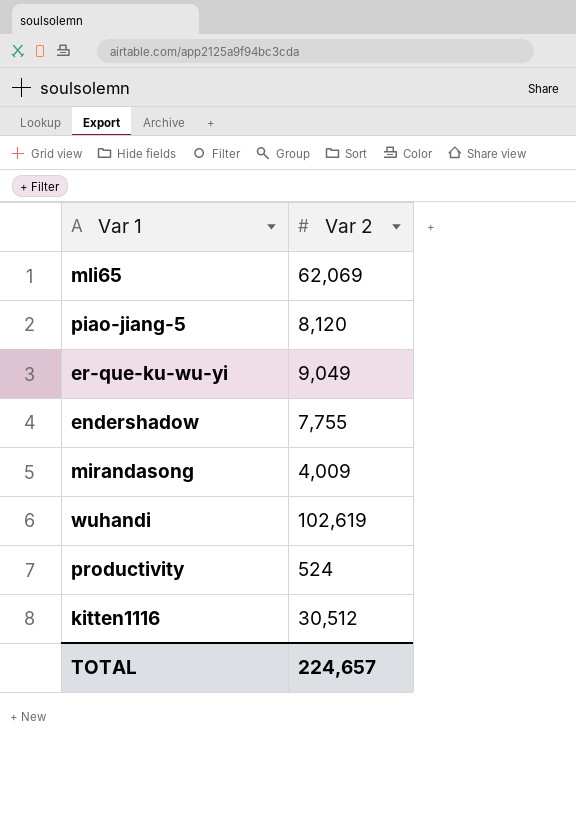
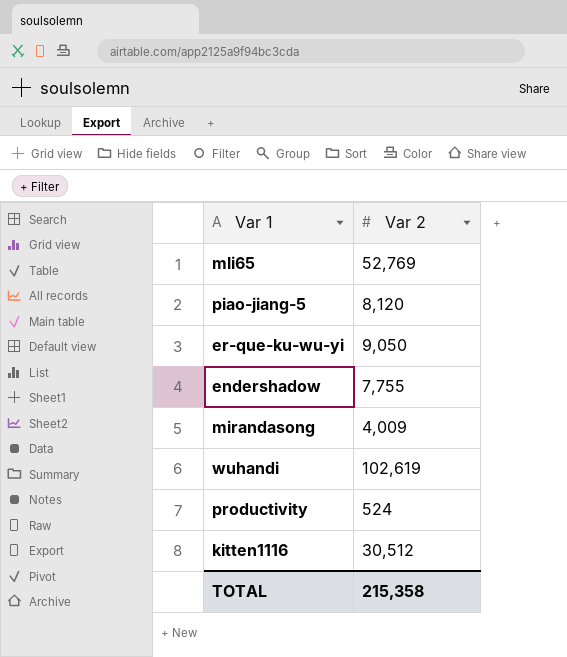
mli65 | Var 2: 62,069 -> 52,769
er-que-ku-wu-yi | Var 2: 9,049 -> 9,050
TOTAL | Var 2: 224,657 -> 215,358

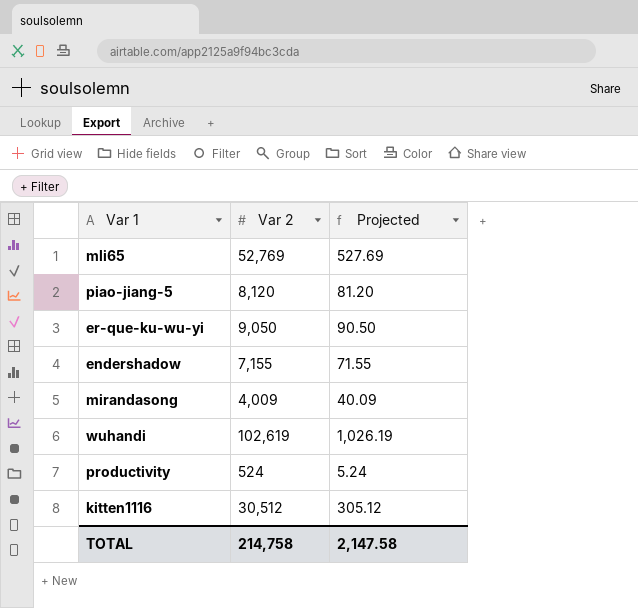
column Projected | formula: none -> [Var 2] * 0.01
endershadow | Var 2: 7,755 -> 7,155
TOTAL | Var 2: 215,358 -> 214,758

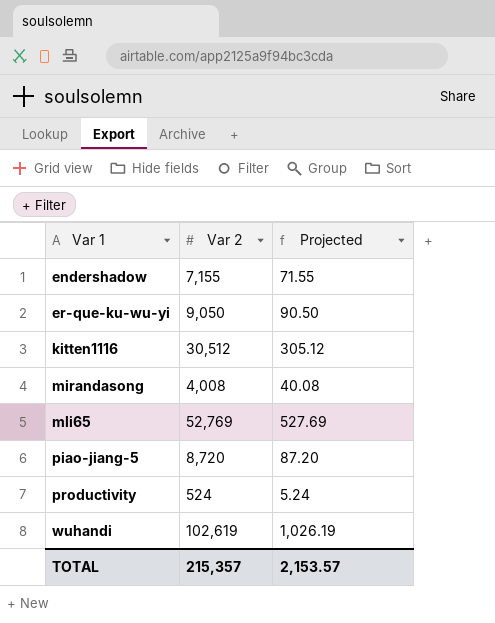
row order: none -> Var 1 ascending
mirandasong | Var 2: 4,009 -> 4,008
mirandasong | Projected: 40.09 -> 40.08
piao-jiang-5 | Var 2: 8,120 -> 8,720
piao-jiang-5 | Projected: 81.20 -> 87.20
TOTAL | Var 2: 214,758 -> 215,357
TOTAL | Projected: 2,147.58 -> 2,153.57

